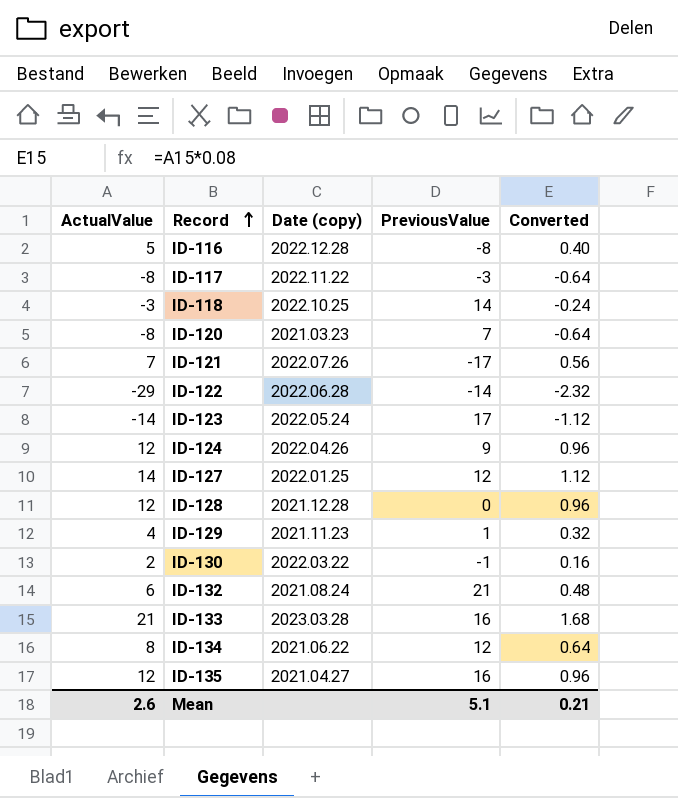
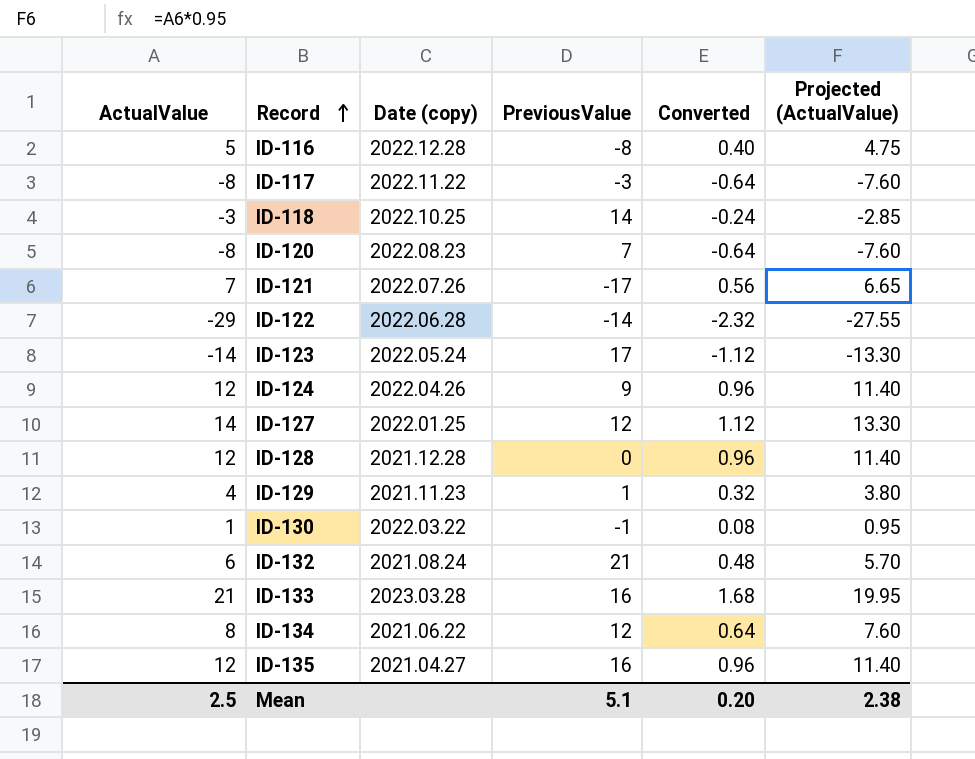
column Projected (ActualValue) | formula: none -> [ActualValue] * 0.95
ID-120 | Date (copy): 2021.03.23 -> 2022.08.23
ID-130 | ActualValue: 2 -> 1
ID-130 | Converted: 0.16 -> 0.08
Mean | ActualValue: 2.6 -> 2.5
Mean | Converted: 0.21 -> 0.20

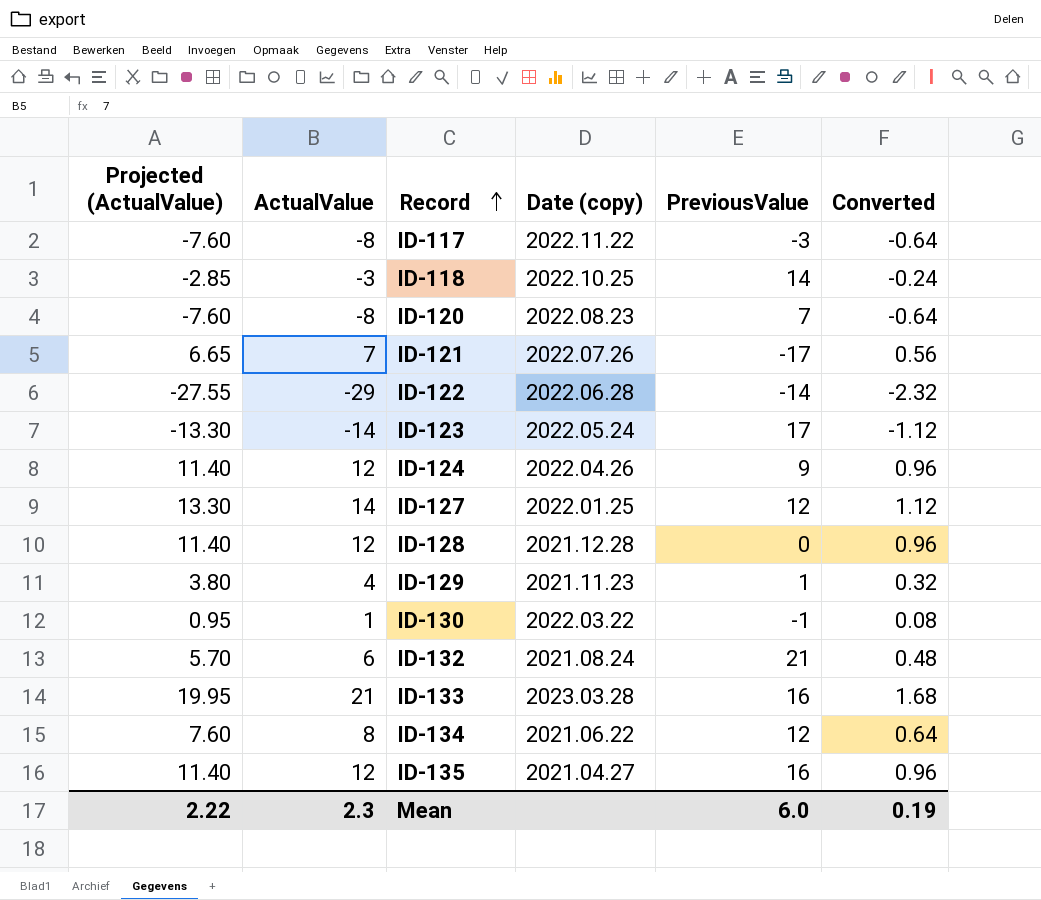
column Projected (ActualValue) | position: 6 -> 1
row ID-116: 5 | 2022.12.28 | -8 | 0.40 | 4.75 -> none
Mean | Projected (ActualValue): 2.38 -> 2.22
Mean | ActualValue: 2.5 -> 2.3
Mean | PreviousValue: 5.1 -> 6.0
Mean | Converted: 0.20 -> 0.19

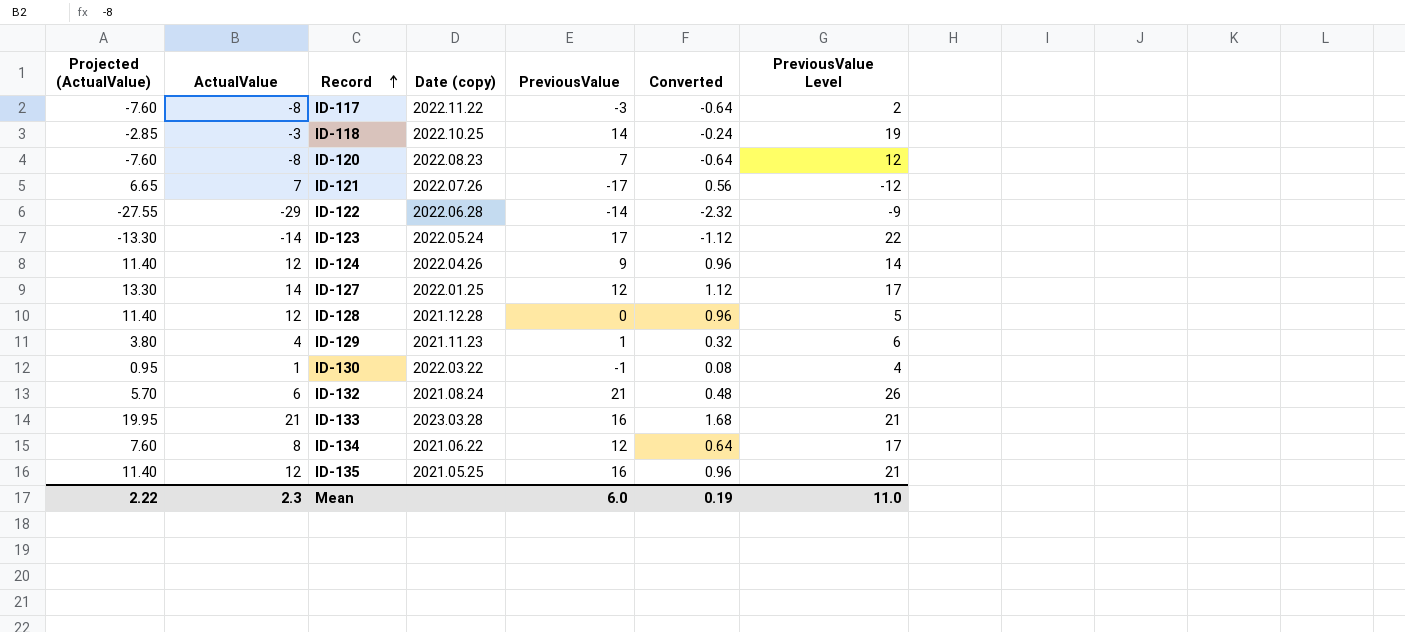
column PreviousValue Level | formula: none -> [PreviousValue] + 5
ID-135 | Date (copy): 2021.04.27 -> 2021.05.25

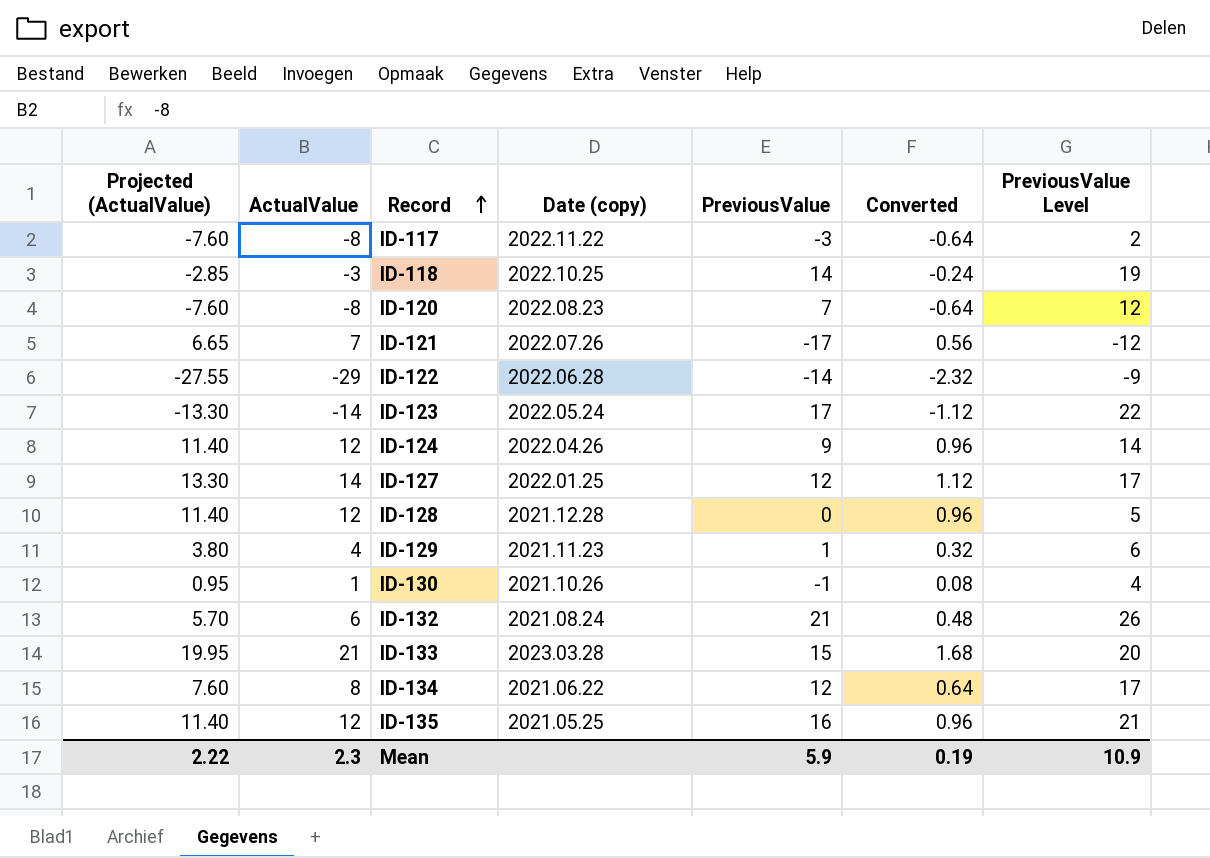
ID-130 | Date (copy): 2022.03.22 -> 2021.10.26
ID-133 | PreviousValue: 16 -> 15
ID-133 | PreviousValue Level: 21 -> 20
Mean | PreviousValue: 6.0 -> 5.9
Mean | PreviousValue Level: 11.0 -> 10.9

